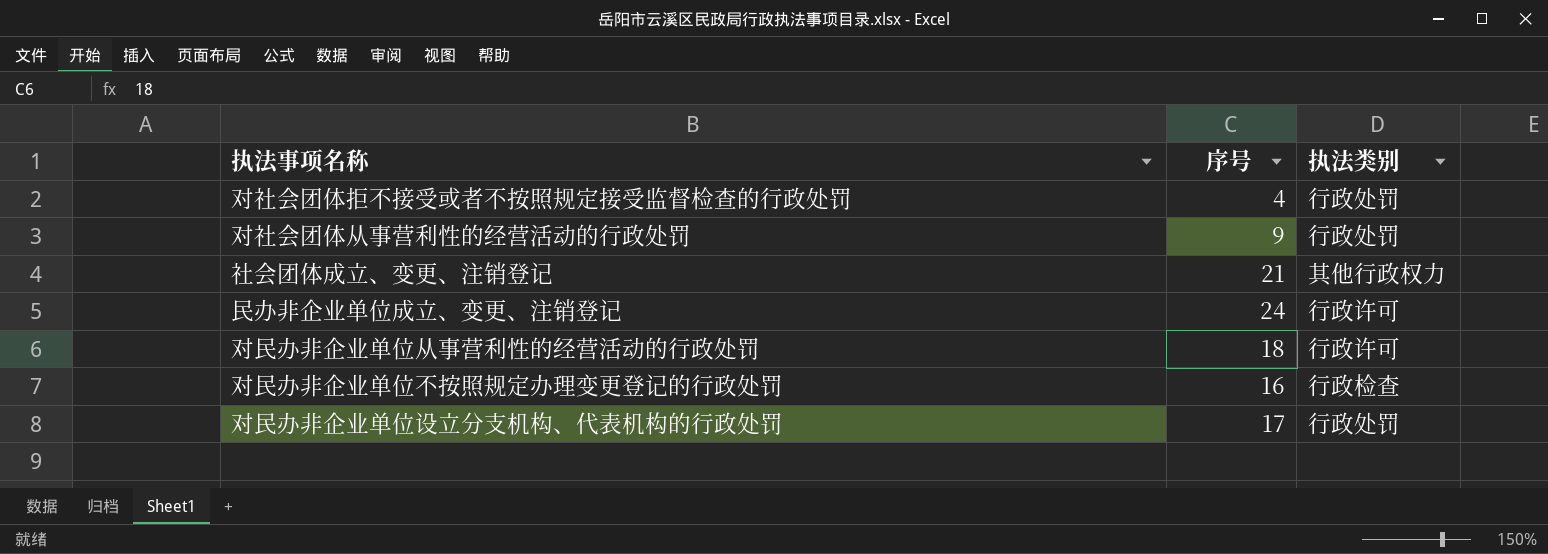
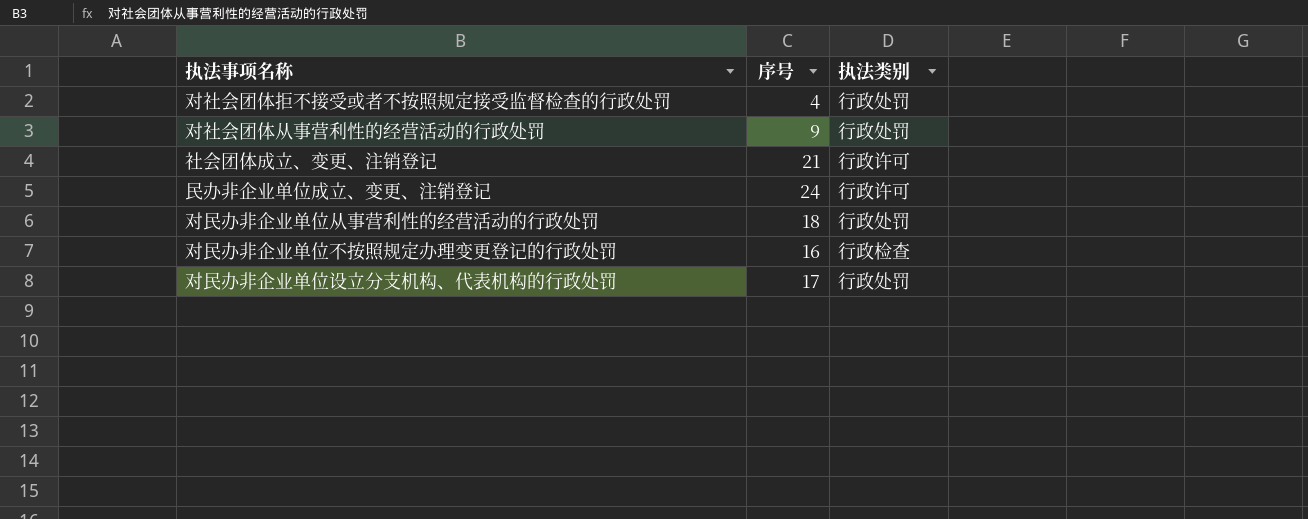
社会团体成立、变更、注销登记 | 执法类别: 其他行政权力 -> 行政许可
对民办非企业单位从事营利性的经营活动的行政处罚 | 执法类别: 行政许可 -> 行政处罚

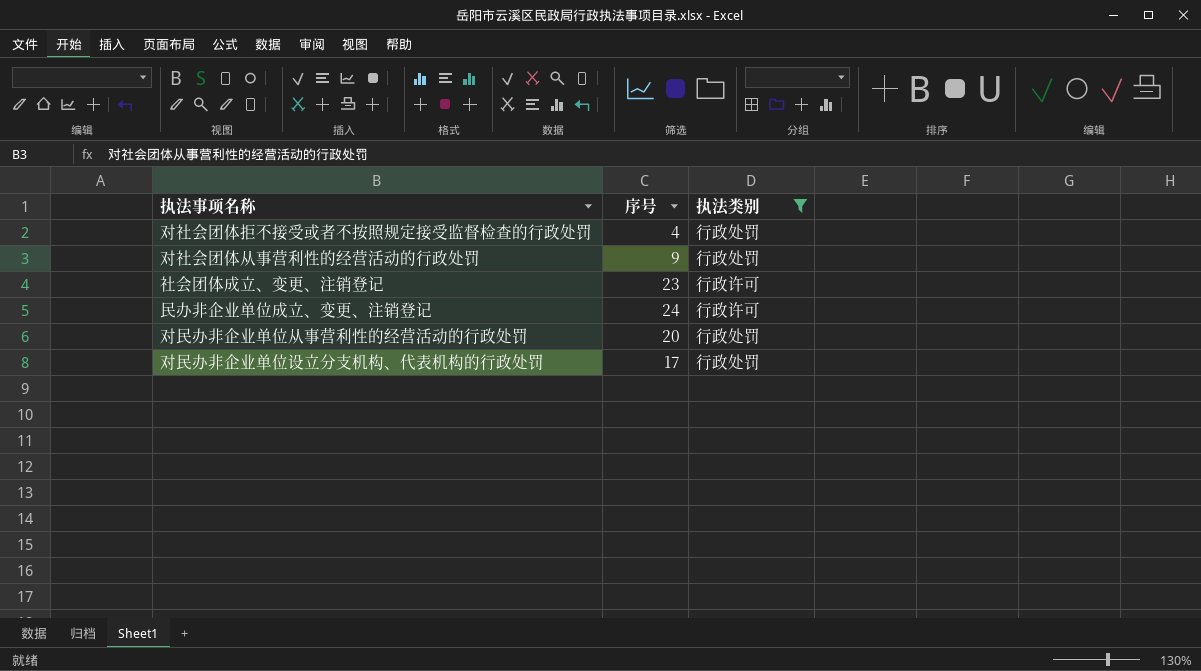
filter: none -> 执法类别 != 行政检查
社会团体成立、变更、注销登记 | 序号: 21 -> 23
对民办非企业单位从事营利性的经营活动的行政处罚 | 序号: 18 -> 20

